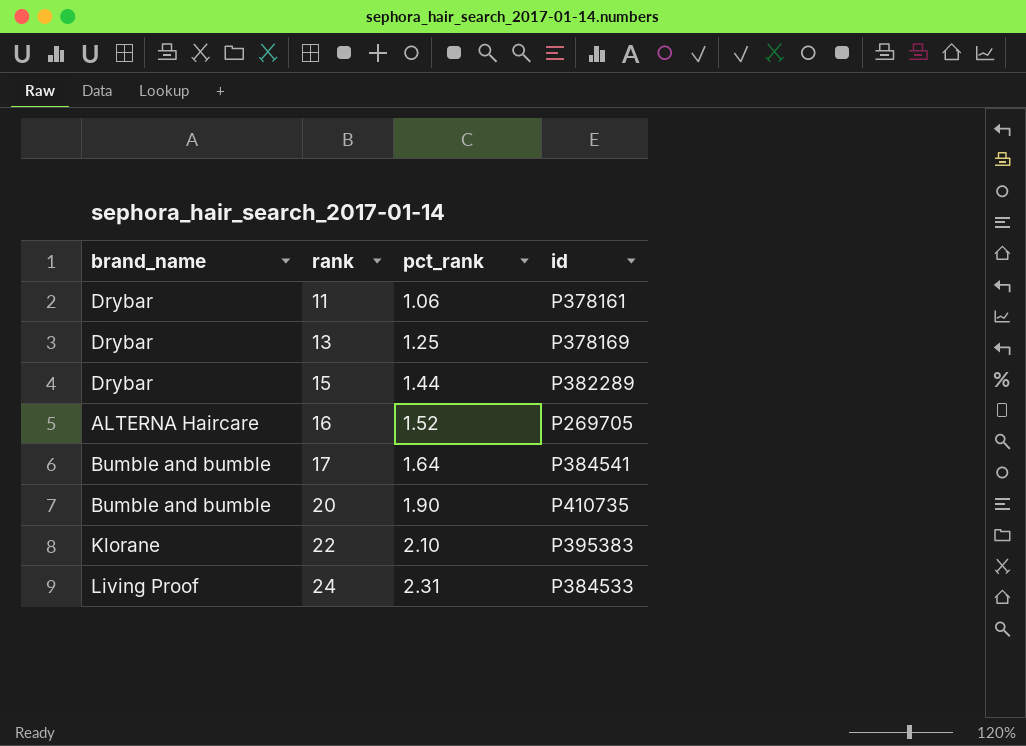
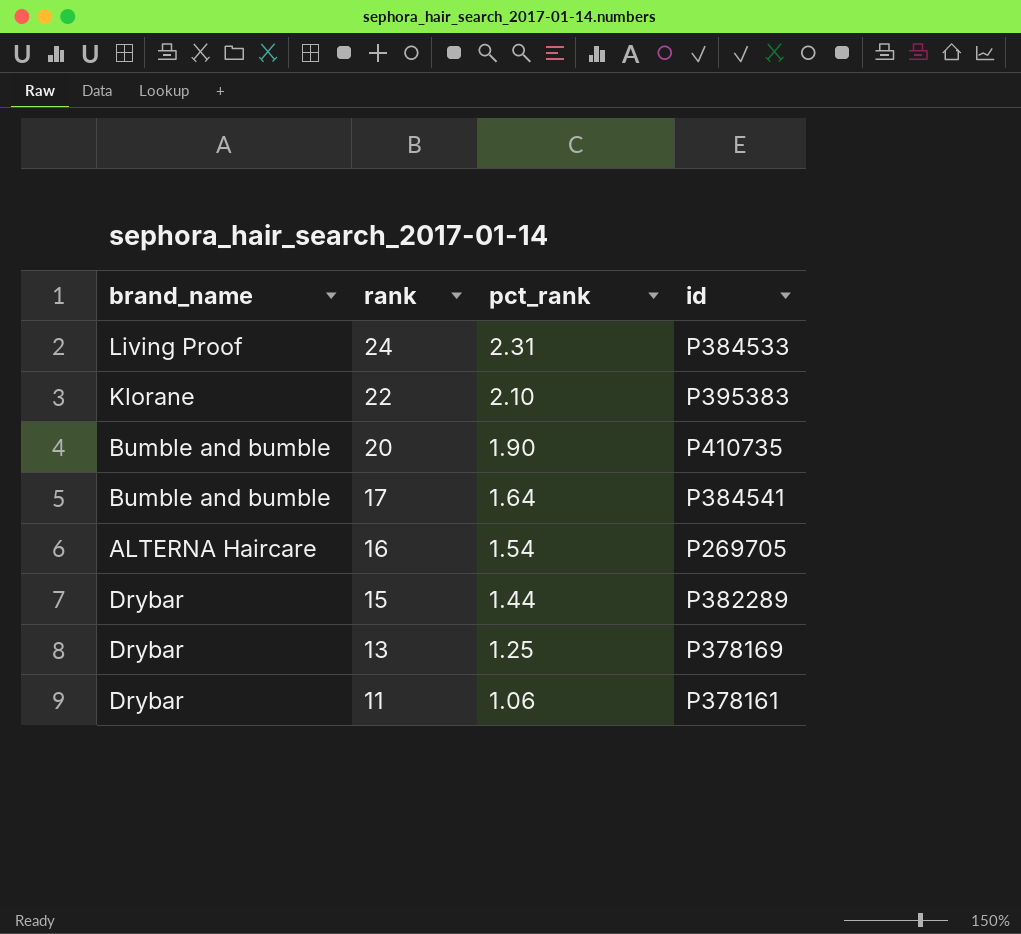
row order: rank ascending -> rank descending
16 | pct_rank: 1.52 -> 1.54

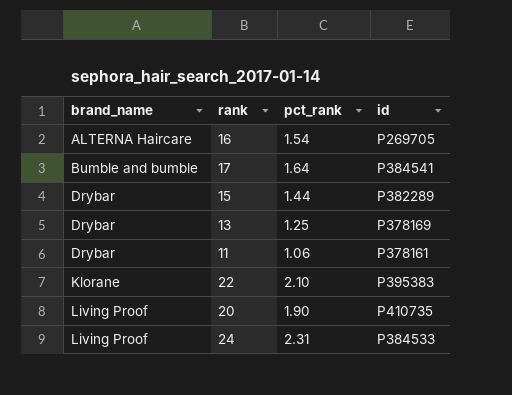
row order: rank descending -> brand_name ascending
20 | brand_name: Bumble and bumble -> Living Proof

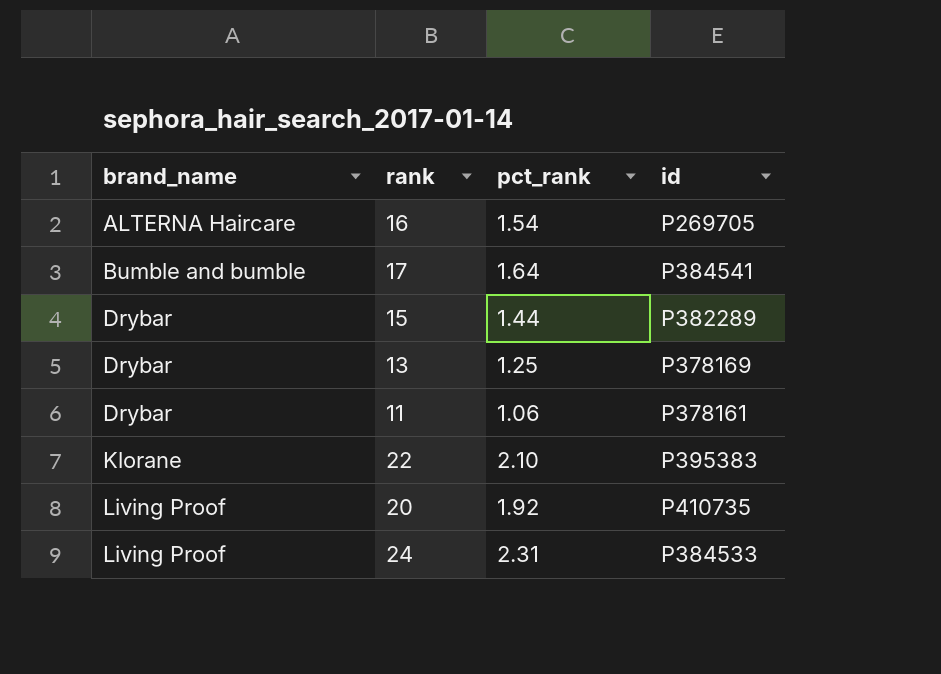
20 | pct_rank: 1.90 -> 1.92

